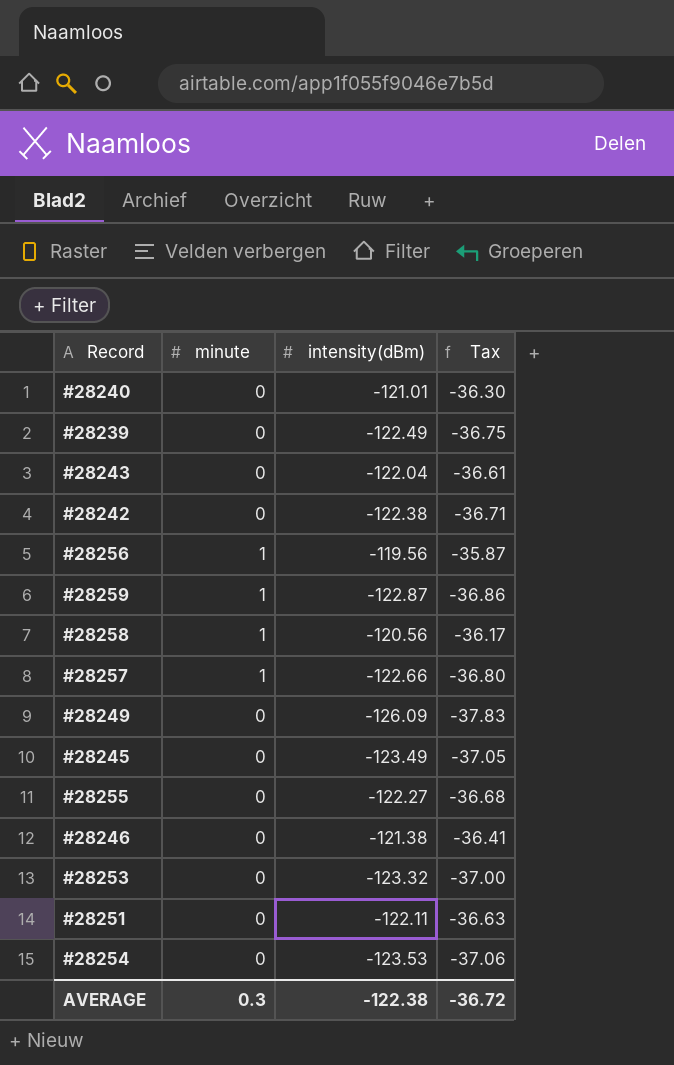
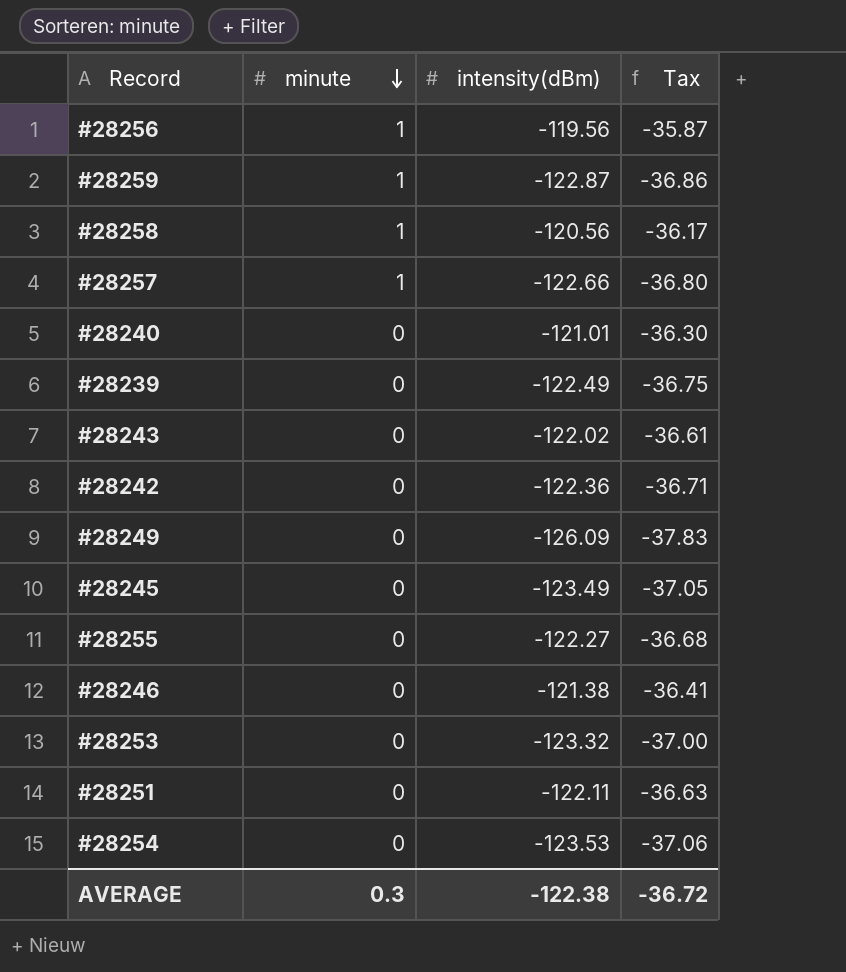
row order: none -> minute descending
#28243 | intensity(dBm): -122.04 -> -122.02
#28242 | intensity(dBm): -122.38 -> -122.36

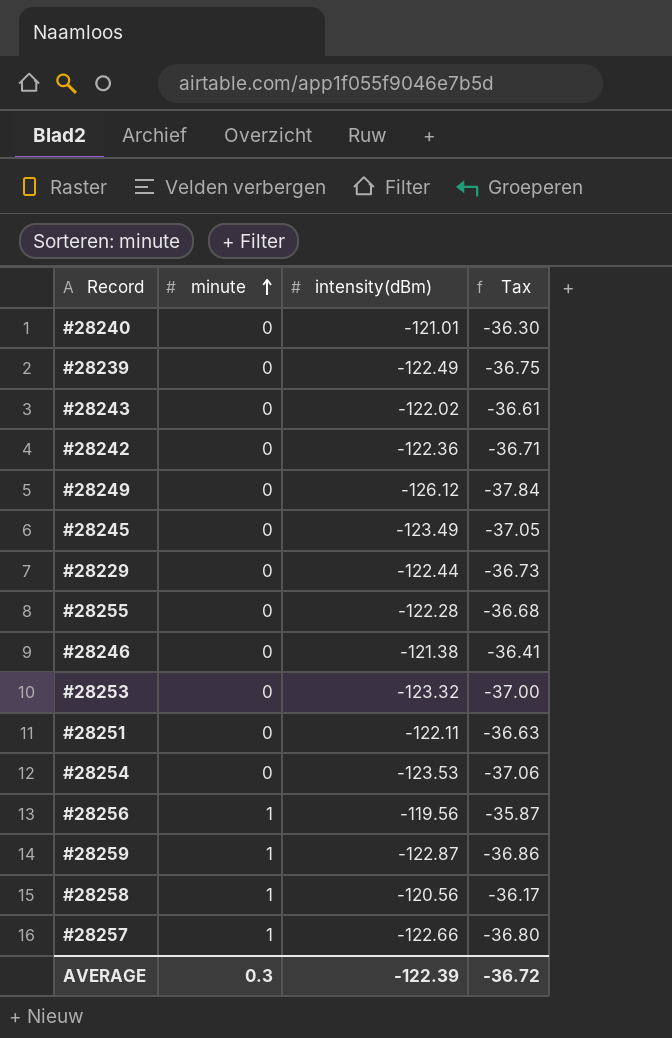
row order: minute descending -> minute ascending
#28249 | intensity(dBm): -126.09 -> -126.12
#28249 | Tax: -37.83 -> -37.84
row #28229: none -> 0 | -122.44 | -36.73
#28255 | intensity(dBm): -122.27 -> -122.28
AVERAGE | intensity(dBm): -122.38 -> -122.39

